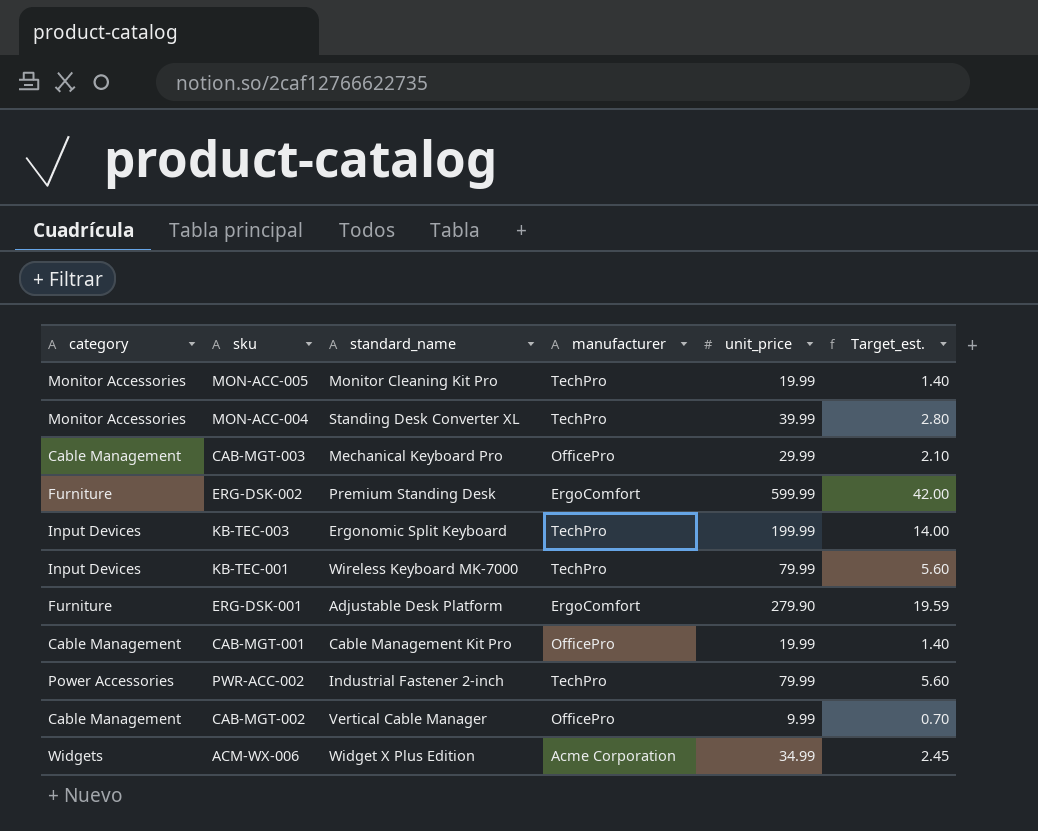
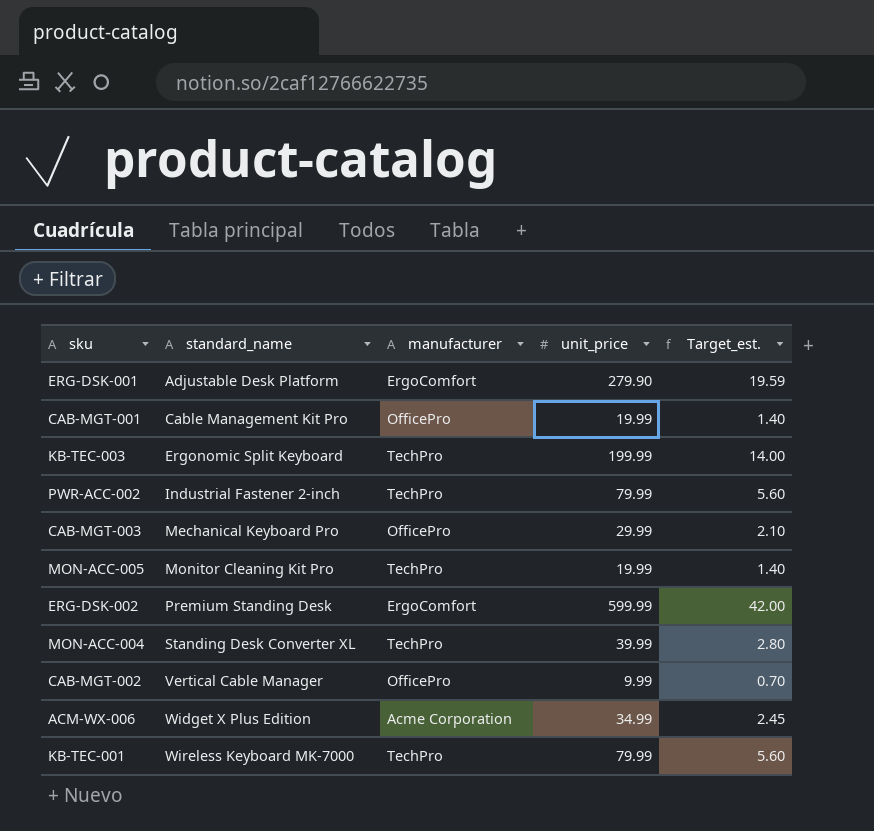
row order: none -> standard_name ascending
column category | position: 1 -> none

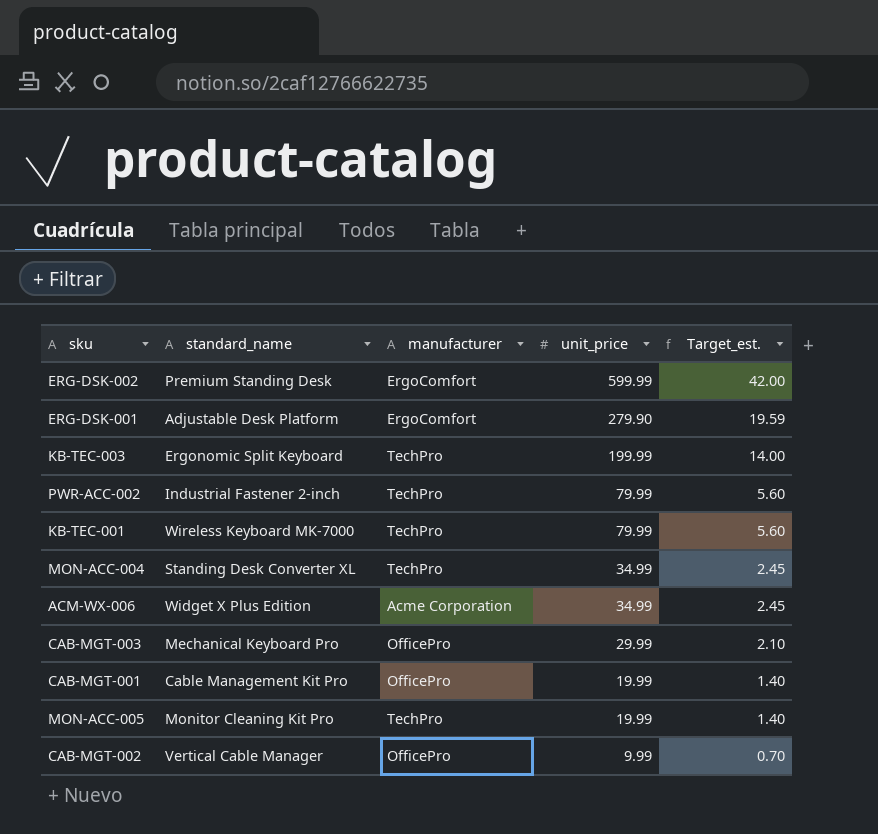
row order: standard_name ascending -> unit_price descending
MON-ACC-004 | unit_price: 39.99 -> 34.99
MON-ACC-004 | Target_est.: 2.80 -> 2.45

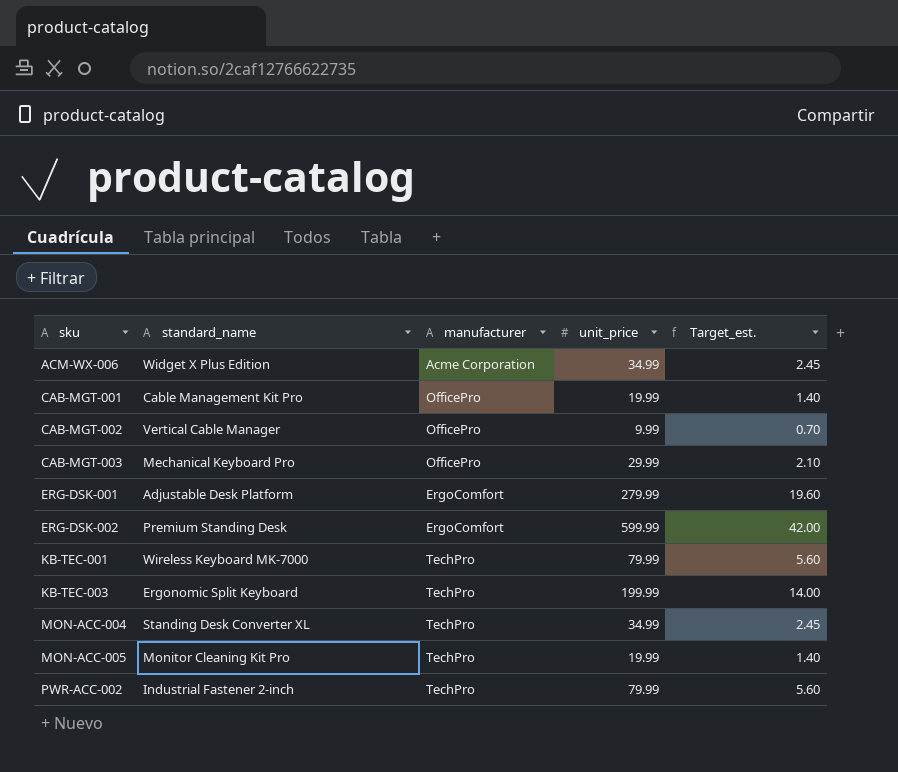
row order: unit_price descending -> sku ascending
ERG-DSK-001 | unit_price: 279.90 -> 279.99
ERG-DSK-001 | Target_est.: 19.59 -> 19.60

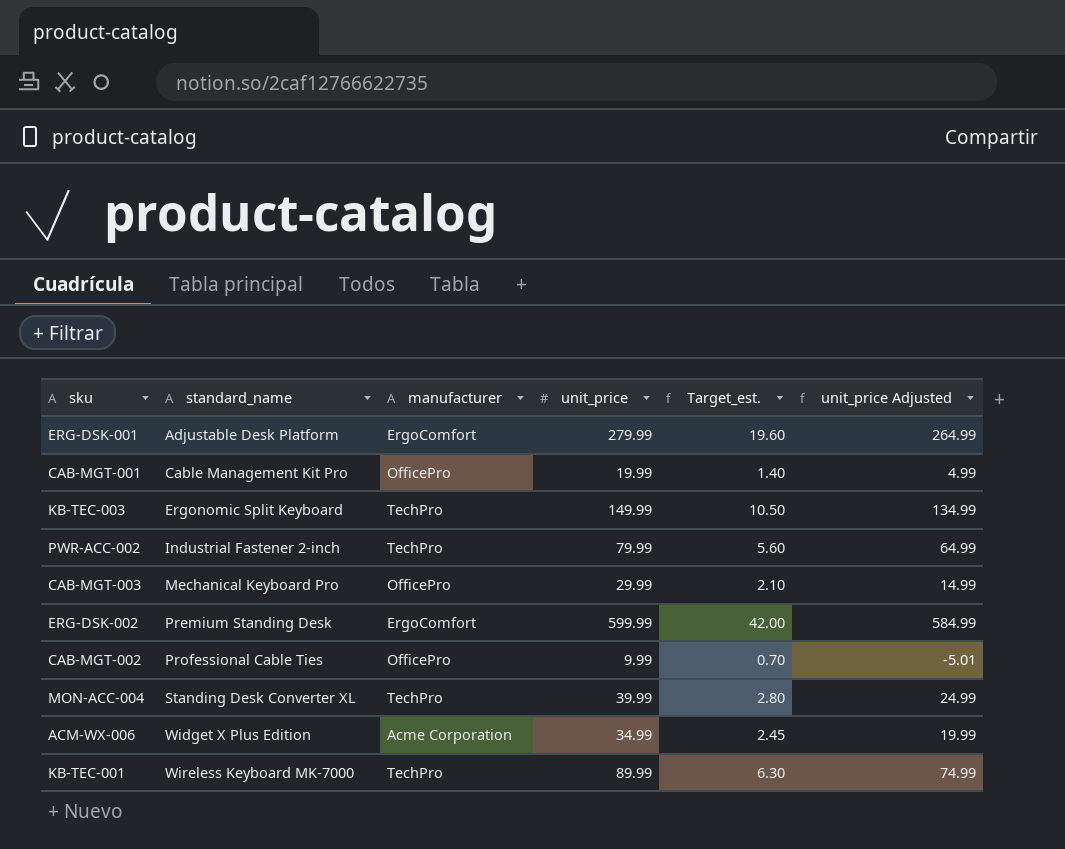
row order: sku ascending -> standard_name ascending
column unit_price Adjusted | formula: none -> [unit_price] - 15
row MON-ACC-005: Monitor Cleaning Kit Pro | TechPro | 19.99 | 1.40 -> none
KB-TEC-003 | unit_price: 199.99 -> 149.99
KB-TEC-003 | Target_est.: 14.00 -> 10.50
CAB-MGT-002 | standard_name: Vertical Cable Manager -> Professional Cable Ties
MON-ACC-004 | unit_price: 34.99 -> 39.99
MON-ACC-004 | Target_est.: 2.45 -> 2.80
KB-TEC-001 | unit_price: 79.99 -> 89.99
KB-TEC-001 | Target_est.: 5.60 -> 6.30

